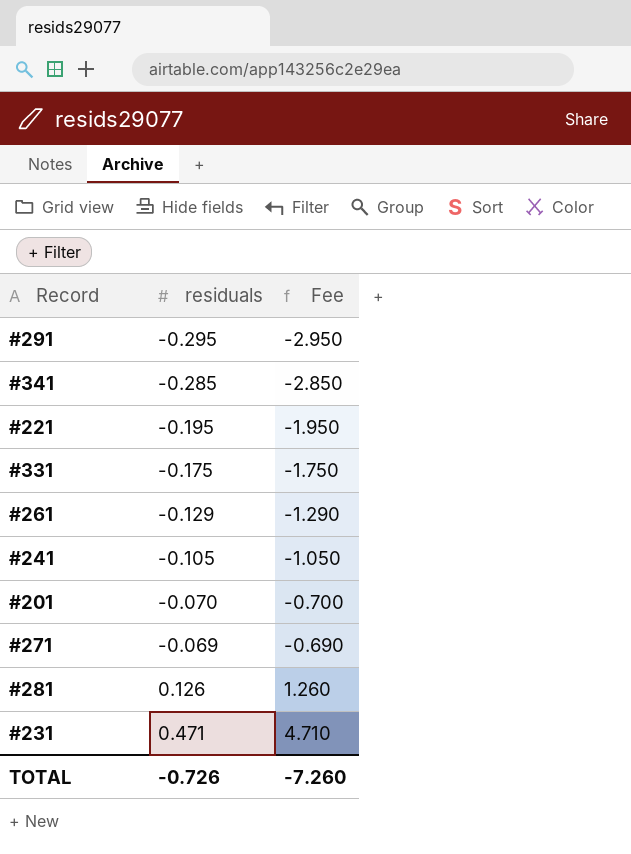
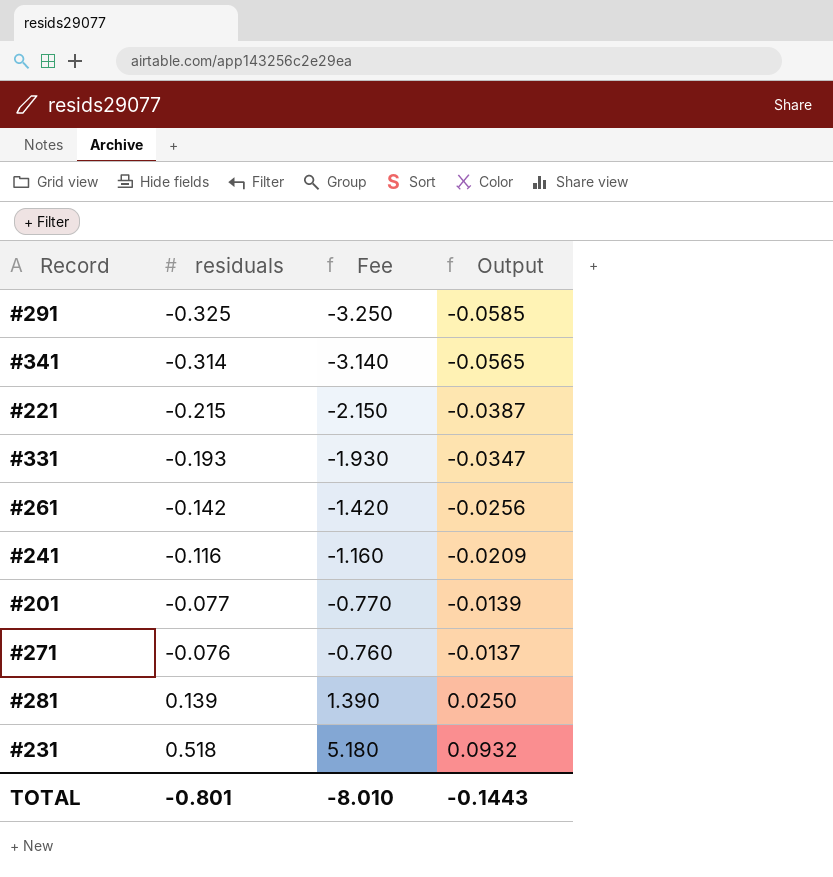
column Output | formula: none -> [residuals] * 0.18
#291 | residuals: -0.295 -> -0.325
#291 | Fee: -2.950 -> -3.250
#341 | residuals: -0.285 -> -0.314
#341 | Fee: -2.850 -> -3.140
#221 | residuals: -0.195 -> -0.215
#221 | Fee: -1.950 -> -2.150
#331 | residuals: -0.175 -> -0.193
#331 | Fee: -1.750 -> -1.930
#261 | residuals: -0.129 -> -0.142
#261 | Fee: -1.290 -> -1.420
#241 | residuals: -0.105 -> -0.116
#241 | Fee: -1.050 -> -1.160
#201 | residuals: -0.070 -> -0.077
#201 | Fee: -0.700 -> -0.770
#271 | residuals: -0.069 -> -0.076
#271 | Fee: -0.690 -> -0.760
#281 | residuals: 0.126 -> 0.139
#281 | Fee: 1.260 -> 1.390
#231 | residuals: 0.471 -> 0.518
#231 | Fee: 4.710 -> 5.180
TOTAL | residuals: -0.726 -> -0.801
TOTAL | Fee: -7.260 -> -8.010

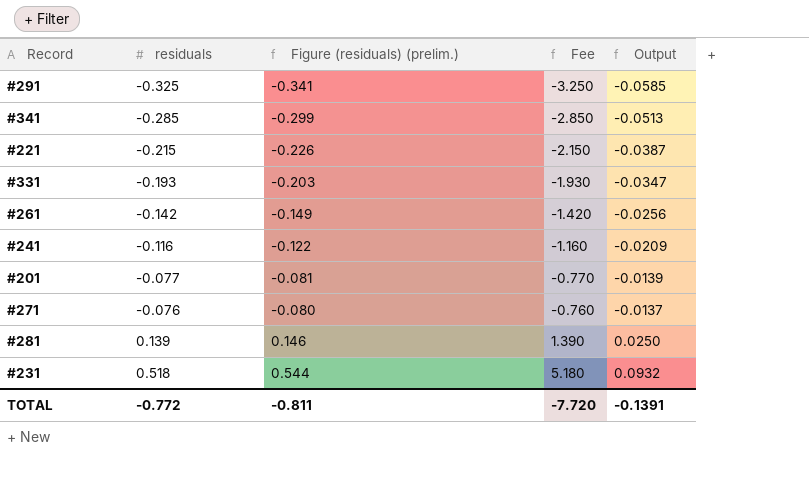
column Figure (residuals) (prelim.) | formula: none -> [residuals] * 1.05
#341 | residuals: -0.314 -> -0.285
#341 | Fee: -3.140 -> -2.850
#341 | Output: -0.0565 -> -0.0513
TOTAL | residuals: -0.801 -> -0.772
TOTAL | Fee: -8.010 -> -7.720
TOTAL | Output: -0.1443 -> -0.1391

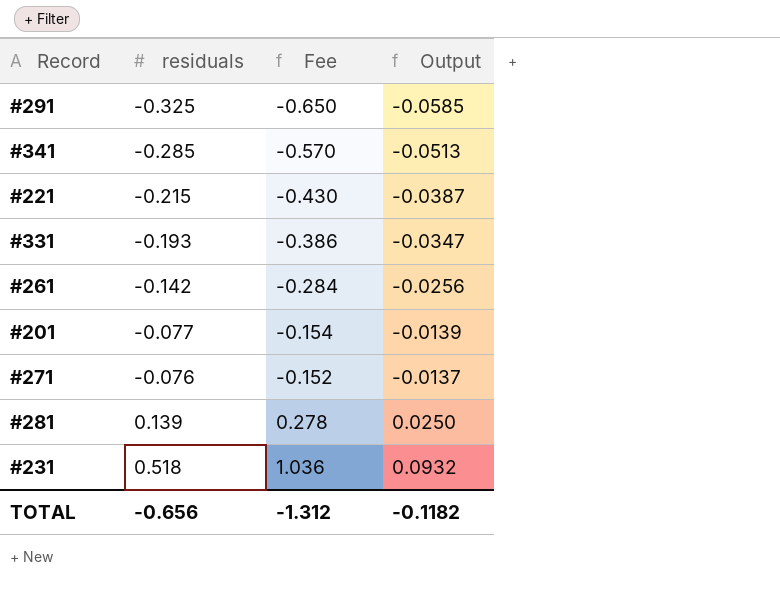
column Figure (residuals) (prelim.) | formula: [residuals] * 1.05 -> none
column Fee | formula: [residuals] * 10 -> [residuals] * 2
row #241: -0.116 | -0.122 | -1.160 | -0.0209 -> none
TOTAL | residuals: -0.772 -> -0.656
TOTAL | Fee: -7.720 -> -1.312
TOTAL | Output: -0.1391 -> -0.1182

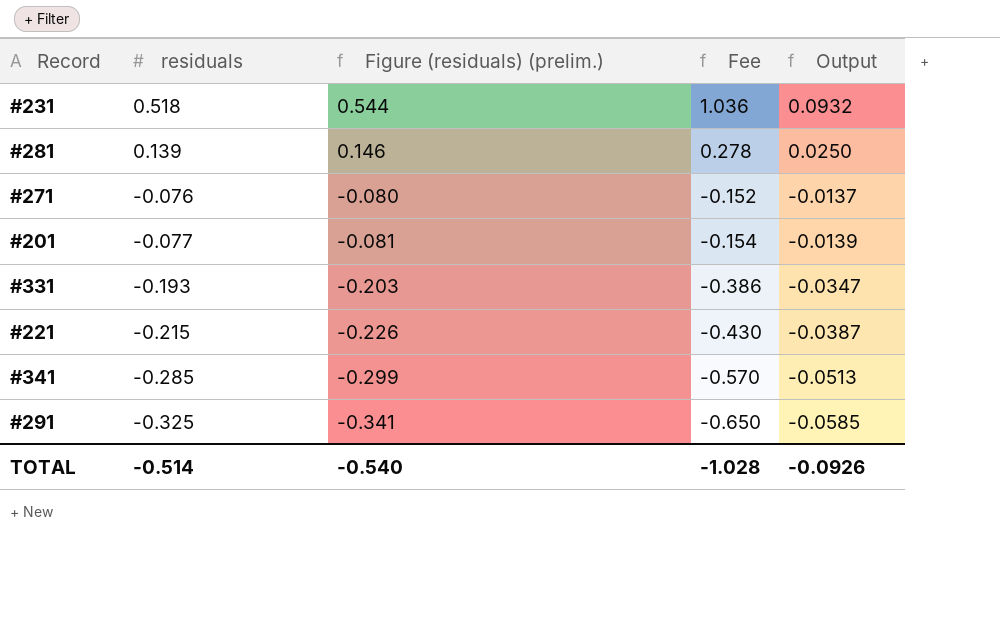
row order: residuals ascending -> residuals descending
column Figure (residuals) (prelim.) | formula: none -> [residuals] * 1.05
row #261: -0.142 | -0.284 | -0.0256 -> none
TOTAL | residuals: -0.656 -> -0.514
TOTAL | Fee: -1.312 -> -1.028
TOTAL | Output: -0.1182 -> -0.0926

